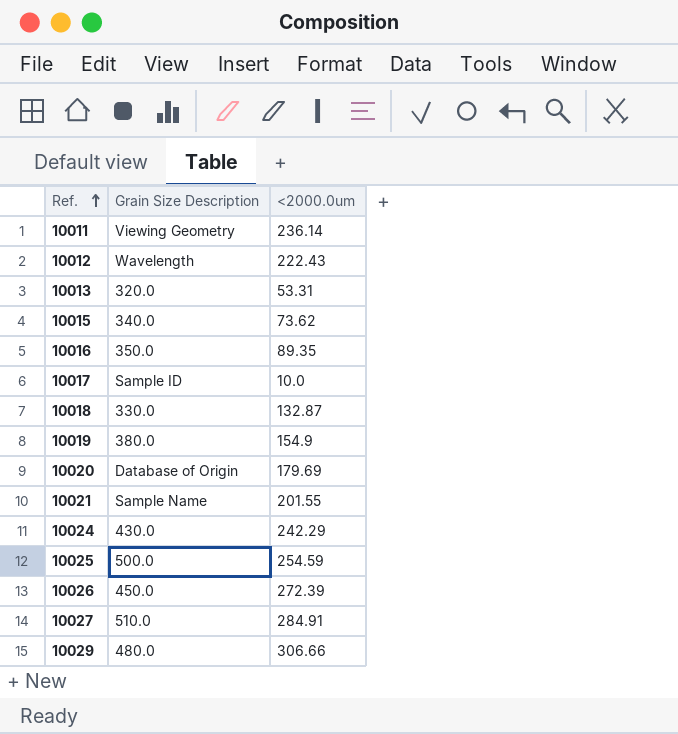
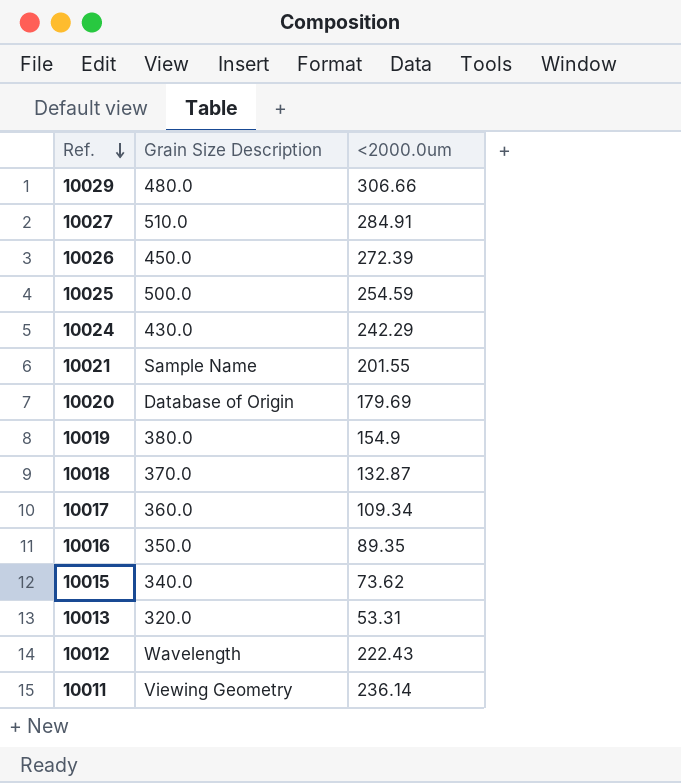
row order: Ref. ascending -> Ref. descending
10018 | Grain Size Description: 330.0 -> 370.0
10017 | Grain Size Description: Sample ID -> 360.0
10017 | <2000.0um: 10.0 -> 109.34

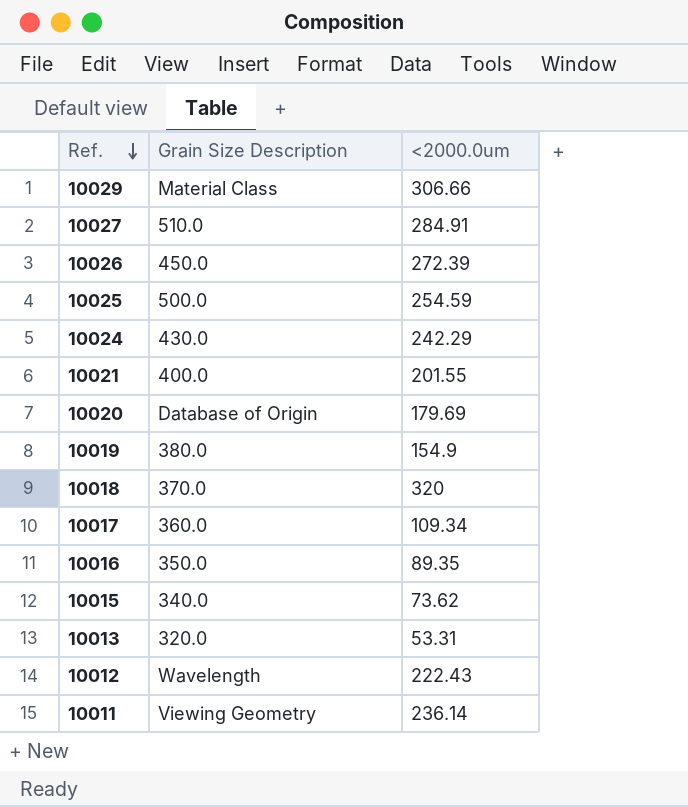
10029 | Grain Size Description: 480.0 -> Material Class
10021 | Grain Size Description: Sample Name -> 400.0
10018 | <2000.0um: 132.87 -> 320

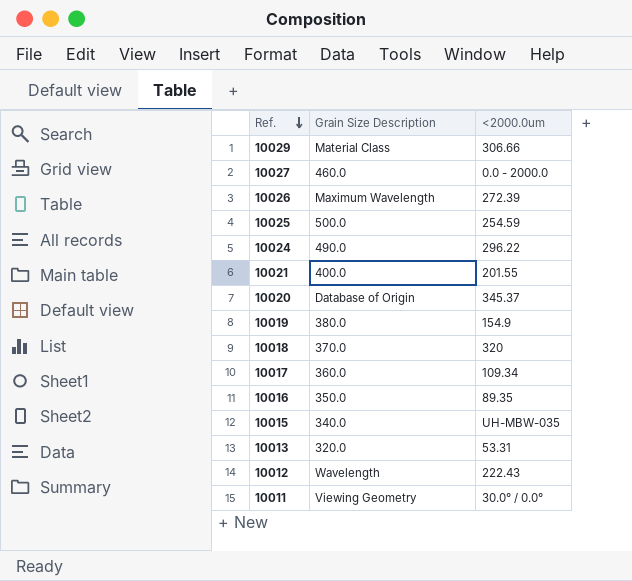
10027 | Grain Size Description: 510.0 -> 460.0
10027 | <2000.0um: 284.91 -> 0.0 - 2000.0
10026 | Grain Size Description: 450.0 -> Maximum Wavelength
10024 | Grain Size Description: 430.0 -> 490.0
10024 | <2000.0um: 242.29 -> 296.22
10020 | <2000.0um: 179.69 -> 345.37
10015 | <2000.0um: 73.62 -> UH-MBW-035
10011 | <2000.0um: 236.14 -> 30.0° / 0.0°

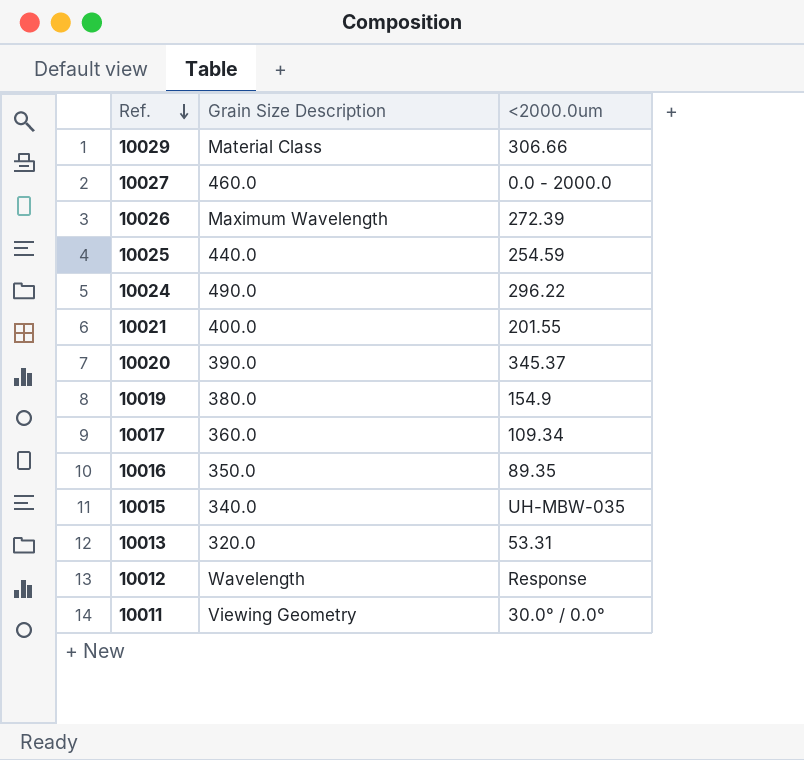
row 10018: 370.0 | 320 -> none
10025 | Grain Size Description: 500.0 -> 440.0
10020 | Grain Size Description: Database of Origin -> 390.0
10012 | <2000.0um: 222.43 -> Response

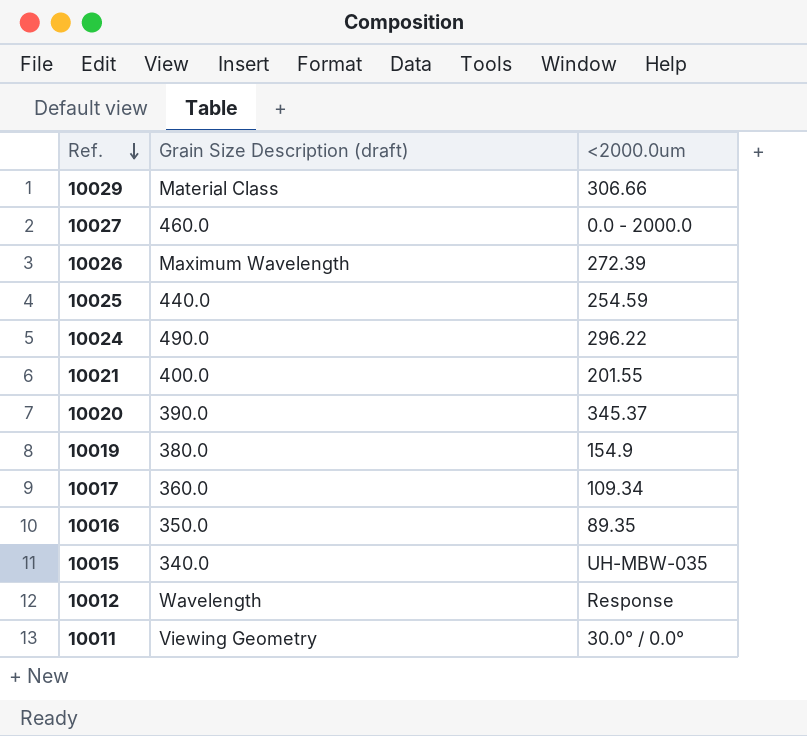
column name: Grain Size Description -> Grain Size Description (draft)
row 10013: 320.0 | 53.31 -> none

